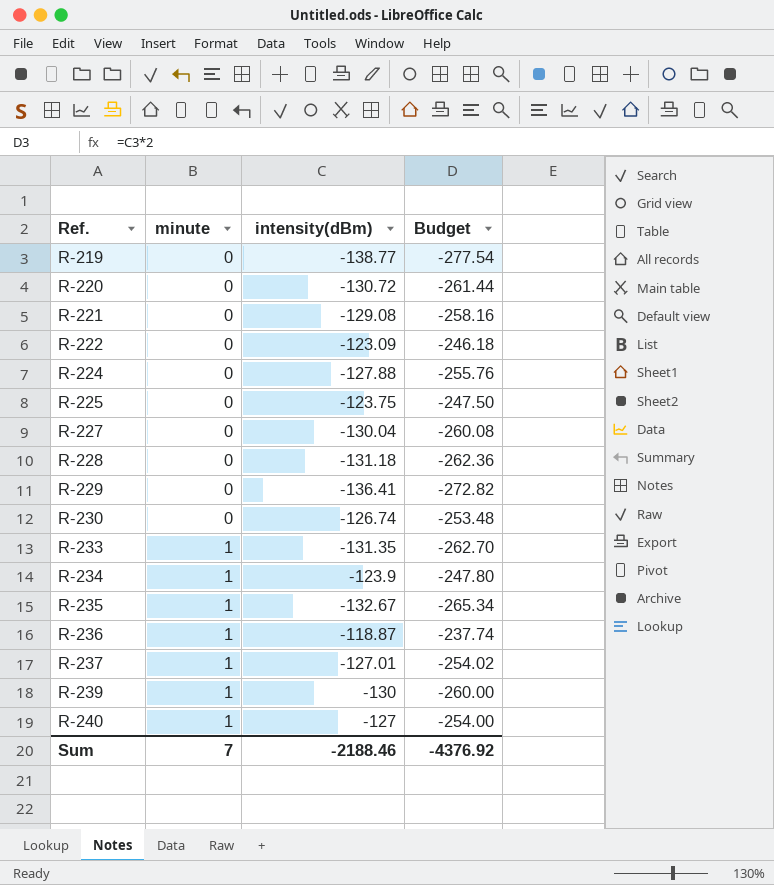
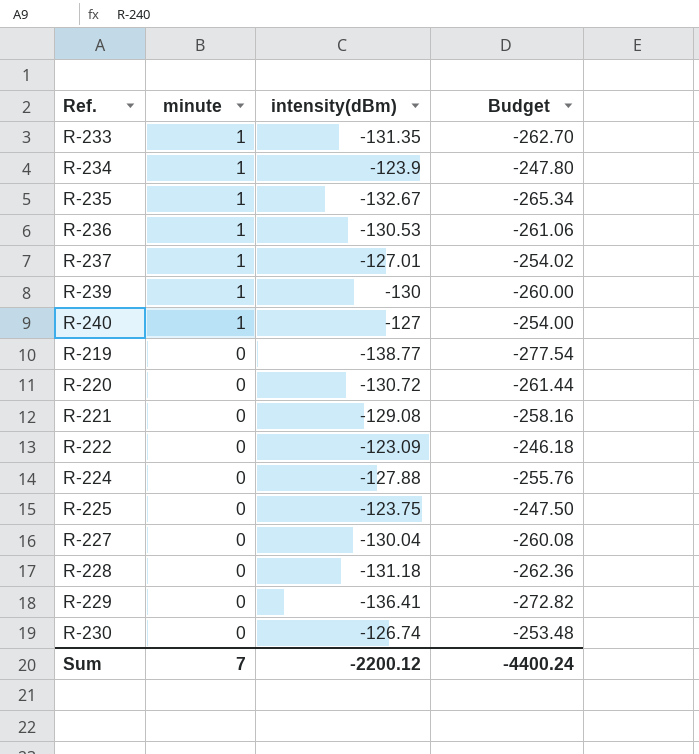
row order: Ref. ascending -> minute descending
R-236 | intensity(dBm): -118.87 -> -130.53
R-236 | Budget: -237.74 -> -261.06
Sum | intensity(dBm): -2188.46 -> -2200.12
Sum | Budget: -4376.92 -> -4400.24

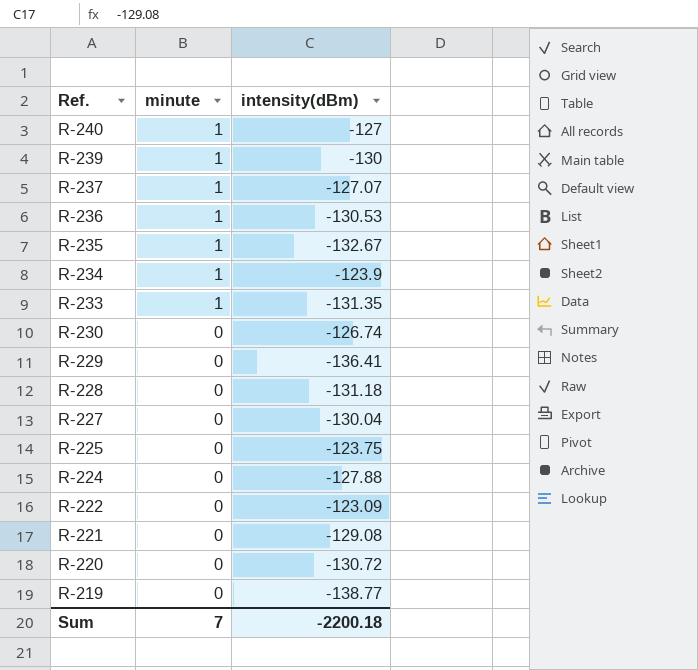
row order: minute descending -> Ref. descending
column Budget | formula: [intensity(dBm)] * 2 -> none
R-237 | intensity(dBm): -127.01 -> -127.07
Sum | intensity(dBm): -2200.12 -> -2200.18

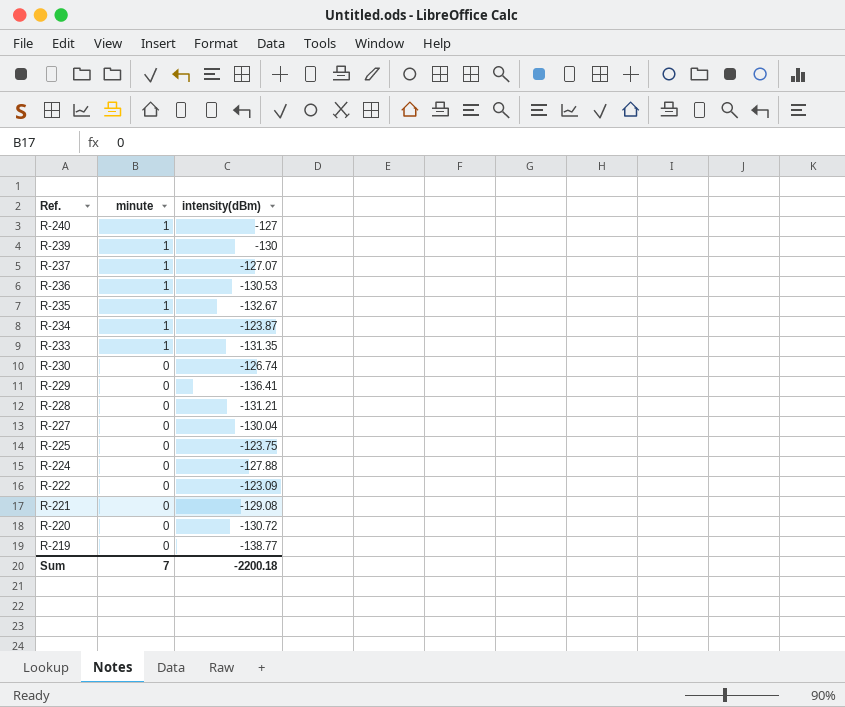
R-234 | intensity(dBm): -123.9 -> -123.87
R-228 | intensity(dBm): -131.18 -> -131.21

